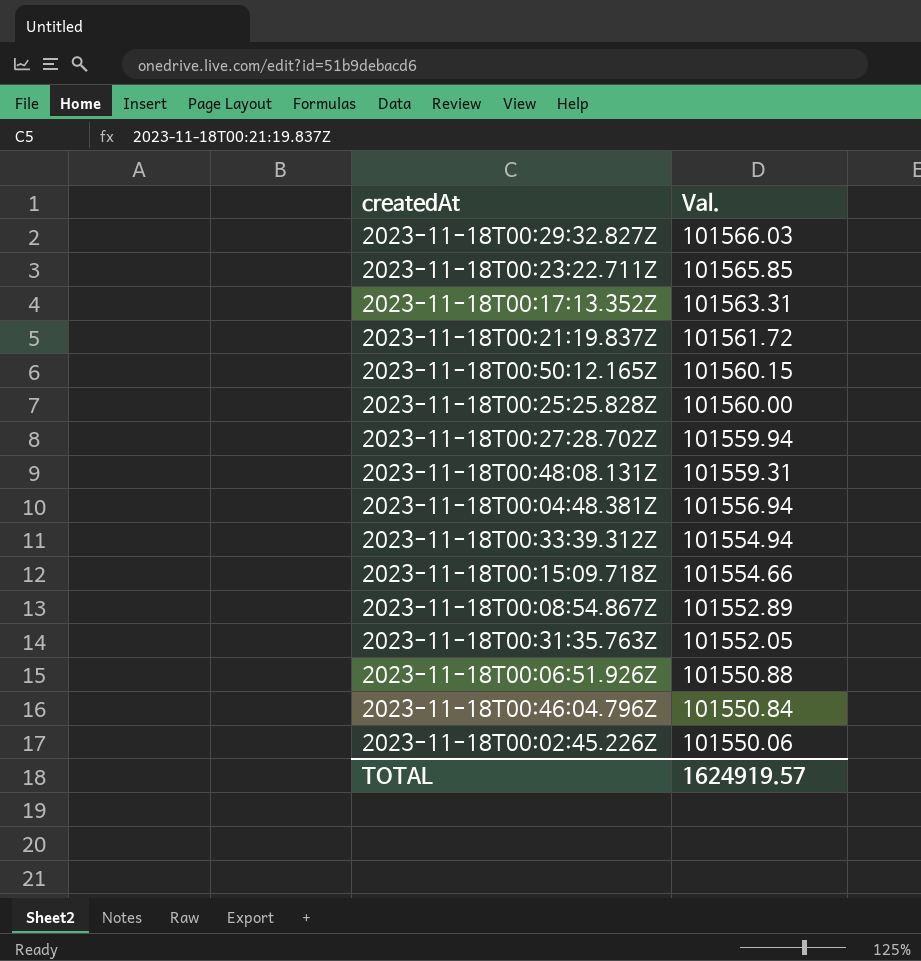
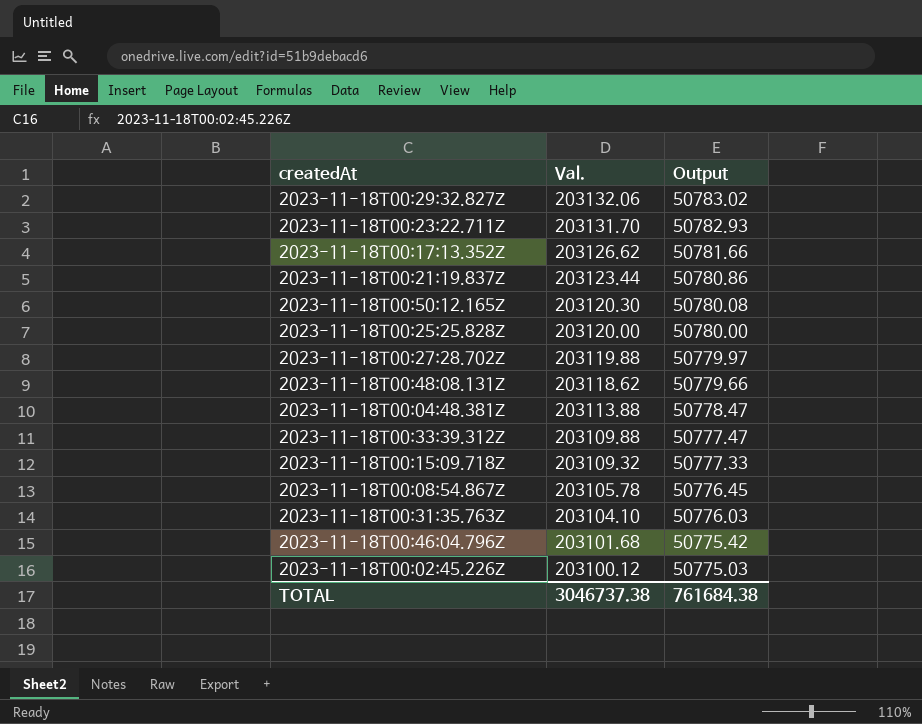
column Output | formula: none -> [Val.] * 0.25
row 2023-11-18T00:06:51.926Z: 101550.88 -> none
2023-11-18T00:29:32.827Z | Val.: 101566.03 -> 203132.06
2023-11-18T00:23:22.711Z | Val.: 101565.85 -> 203131.70
2023-11-18T00:17:13.352Z | Val.: 101563.31 -> 203126.62
2023-11-18T00:21:19.837Z | Val.: 101561.72 -> 203123.44
2023-11-18T00:50:12.165Z | Val.: 101560.15 -> 203120.30
2023-11-18T00:25:25.828Z | Val.: 101560.00 -> 203120.00
2023-11-18T00:27:28.702Z | Val.: 101559.94 -> 203119.88
2023-11-18T00:48:08.131Z | Val.: 101559.31 -> 203118.62
2023-11-18T00:04:48.381Z | Val.: 101556.94 -> 203113.88
2023-11-18T00:33:39.312Z | Val.: 101554.94 -> 203109.88
2023-11-18T00:15:09.718Z | Val.: 101554.66 -> 203109.32
2023-11-18T00:08:54.867Z | Val.: 101552.89 -> 203105.78
2023-11-18T00:31:35.763Z | Val.: 101552.05 -> 203104.10
2023-11-18T00:46:04.796Z | Val.: 101550.84 -> 203101.68
2023-11-18T00:02:45.226Z | Val.: 101550.06 -> 203100.12
TOTAL | Val.: 1624919.57 -> 3046737.38

